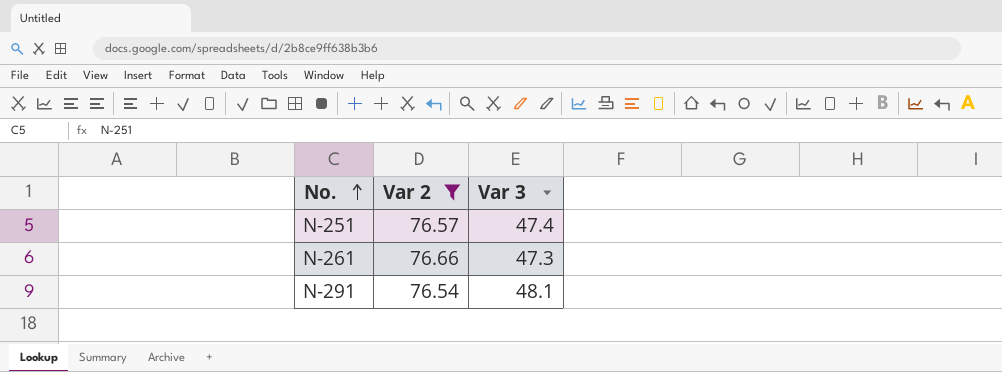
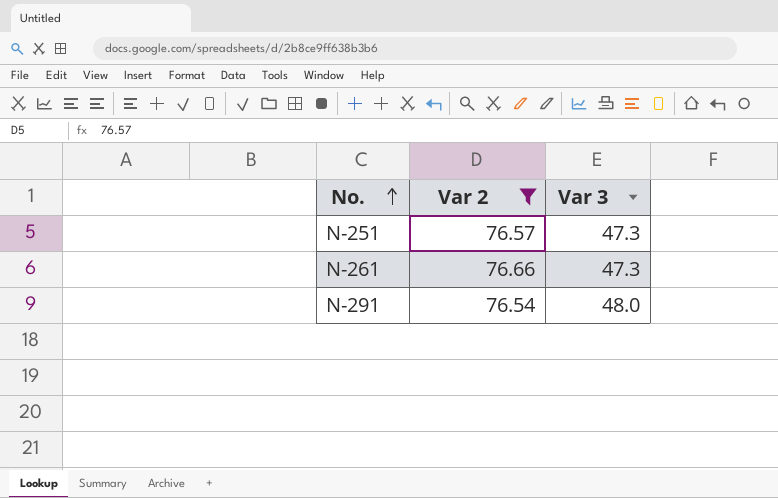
N-251 | Var 3: 47.4 -> 47.3
N-291 | Var 3: 48.1 -> 48.0

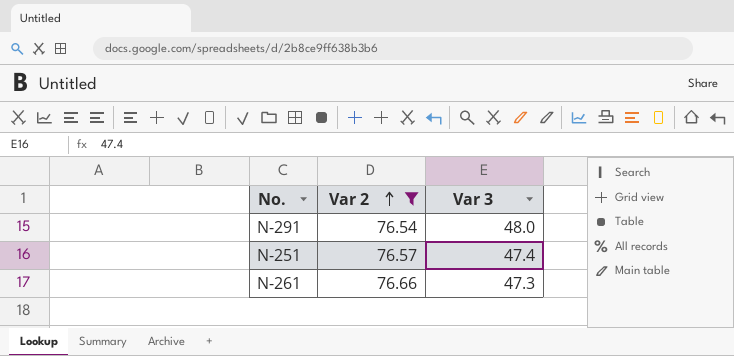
row order: No. ascending -> Var 2 ascending
N-251 | Var 3: 47.3 -> 47.4

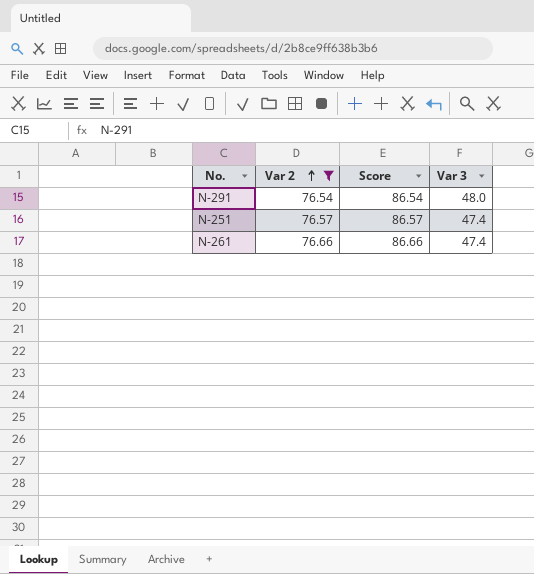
column Score | formula: none -> [Var 2] + 10
N-261 | Var 3: 47.3 -> 47.4

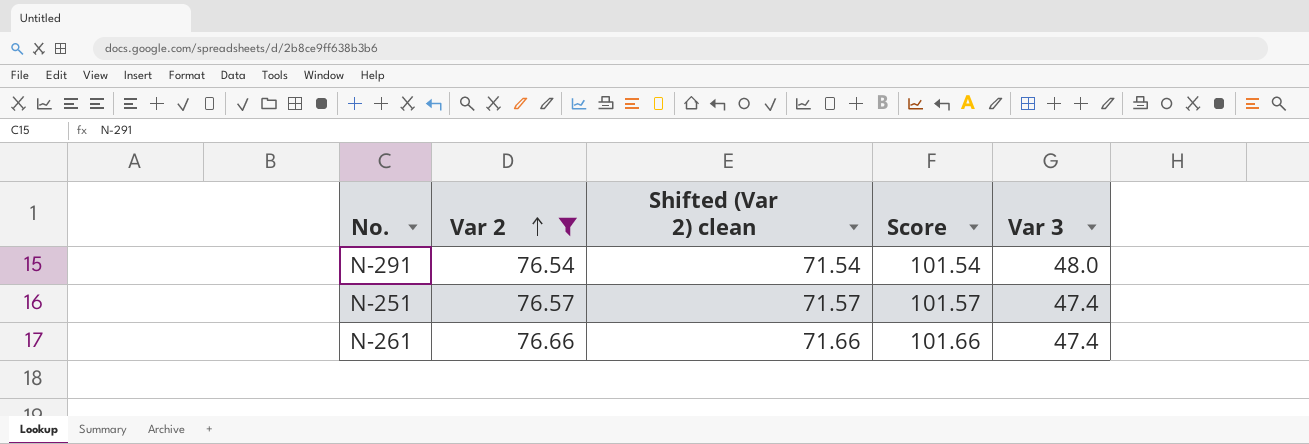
column Shifted (Var 2) clean | formula: none -> [Var 2] - 5
column Score | formula: [Var 2] + 10 -> [Var 2] + 25

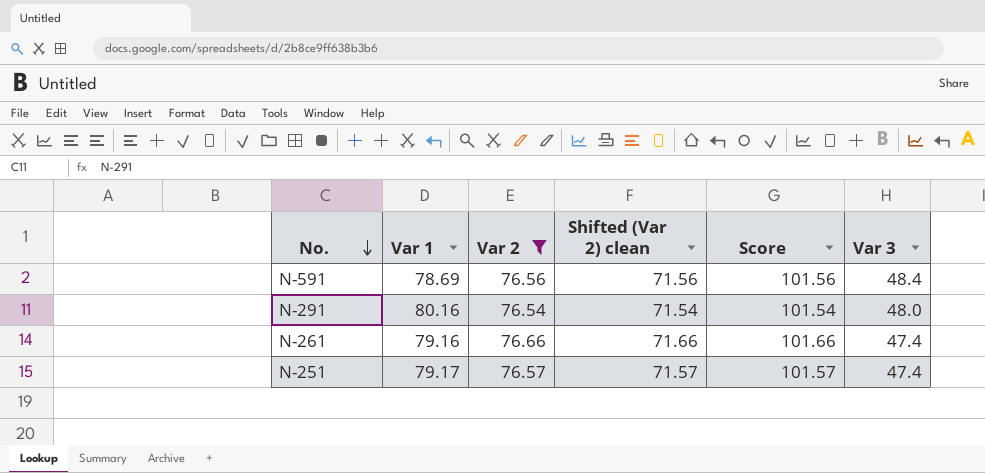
row order: Var 2 ascending -> No. descending
column Var 1 | position: none -> 2
row N-591: none -> 78.69 | 76.56 | 71.56 | 101.56 | 48.4

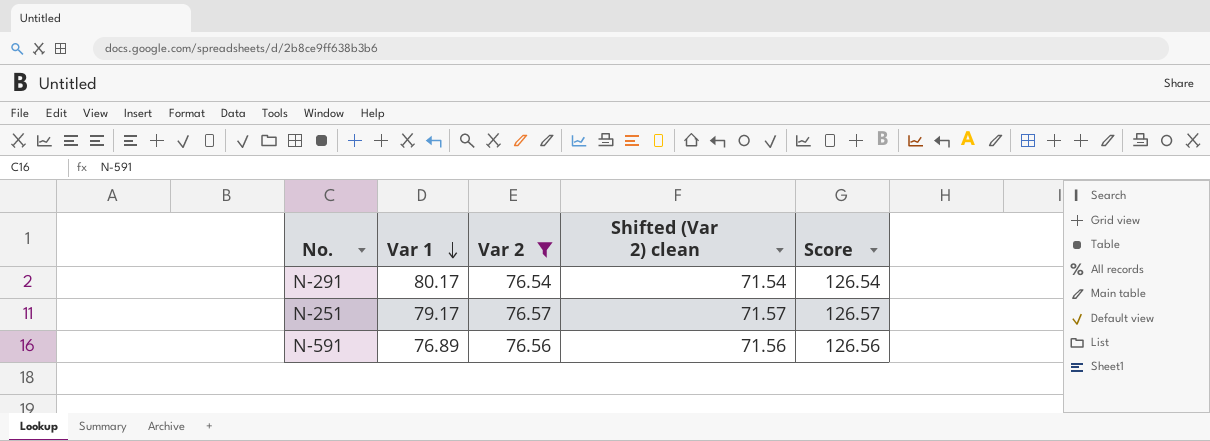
row order: No. descending -> Var 1 descending
column Var 3 | position: 6 -> none
column Score | formula: [Var 2] + 25 -> [Var 2] + 50
row N-261: 79.16 | 76.66 | 71.66 | 101.66 | 47.4 -> none
N-291 | Var 1: 80.16 -> 80.17
N-591 | Var 1: 78.69 -> 76.89

